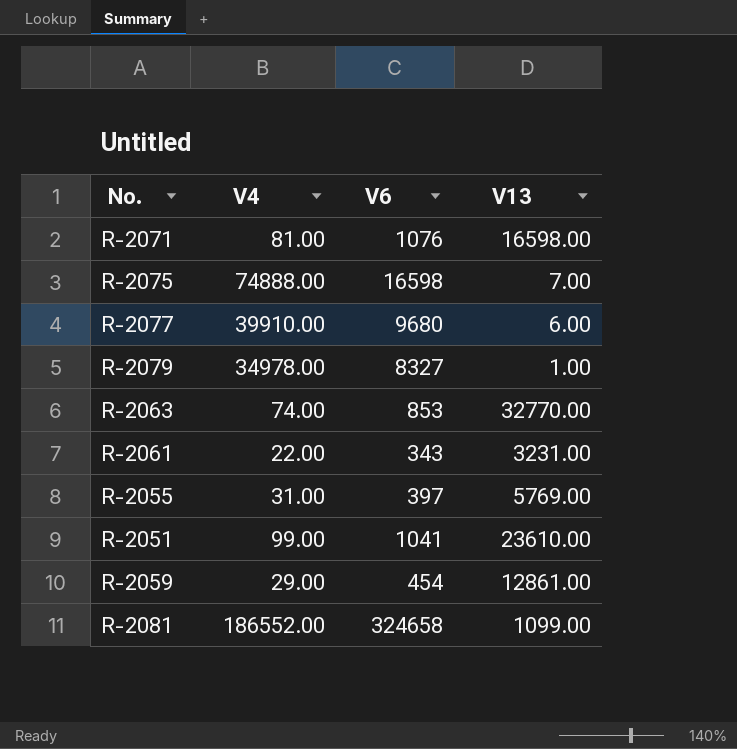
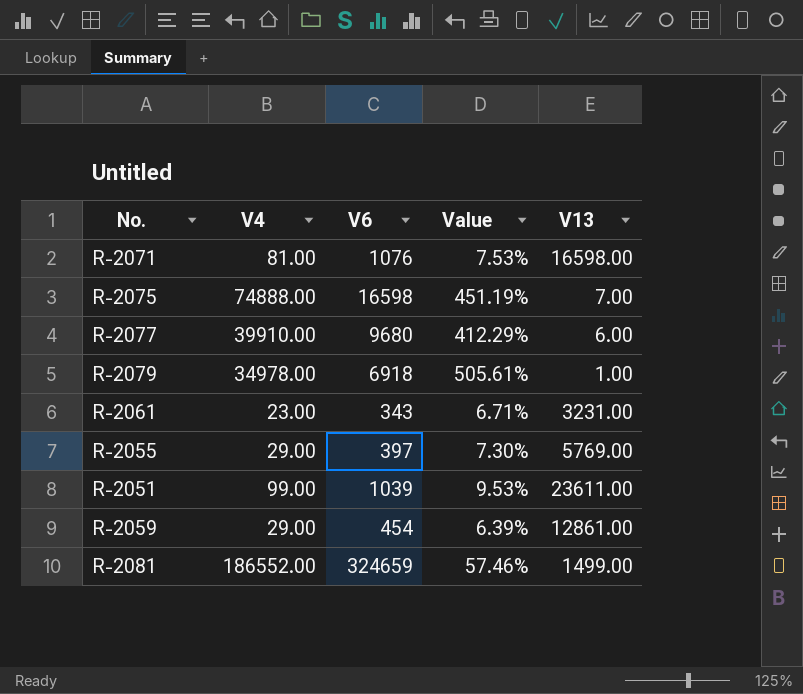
column Value | formula: none -> [V4] / [V6]
row R-2063: 74.00 | 853 | 32770.00 -> none
R-2079 | V6: 8327 -> 6918
R-2061 | V4: 22.00 -> 23.00
R-2055 | V4: 31.00 -> 29.00
R-2051 | V6: 1041 -> 1039
R-2051 | V13: 23610.00 -> 23611.00
R-2081 | V6: 324658 -> 324659
R-2081 | V13: 1099.00 -> 1499.00

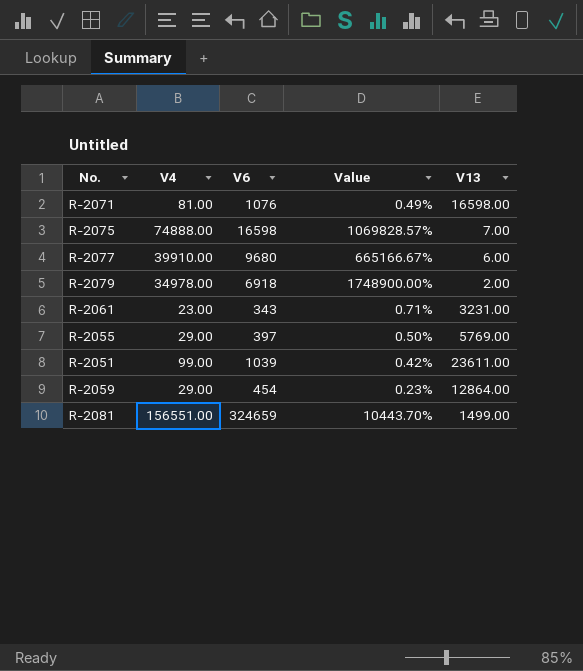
column Value | formula: [V4] / [V6] -> [V4] / [V13]
R-2079 | V13: 1.00 -> 2.00
R-2059 | V13: 12861.00 -> 12864.00
R-2081 | V4: 186552.00 -> 156551.00

